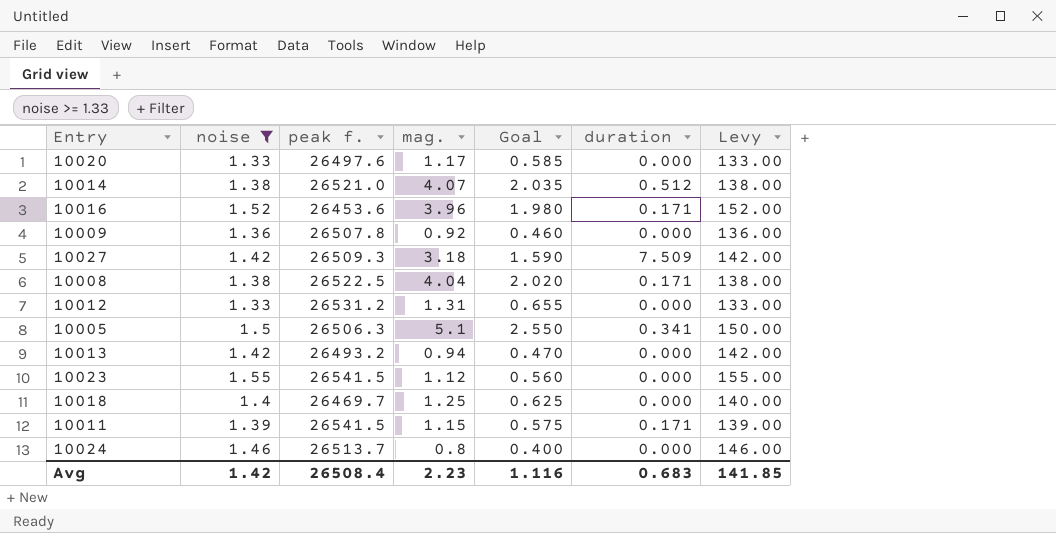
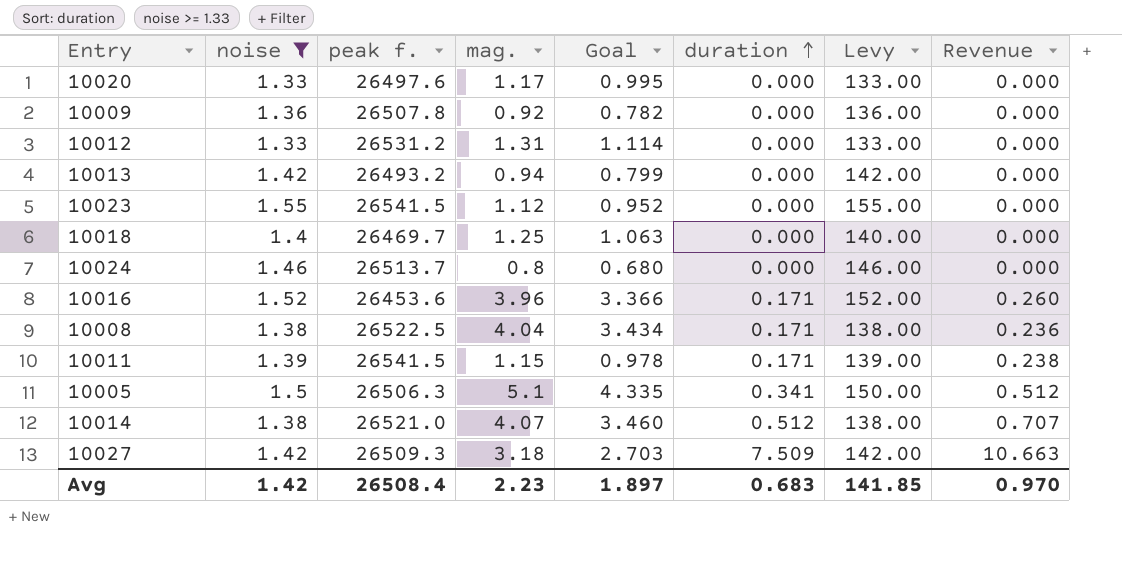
row order: none -> duration ascending
column Goal | formula: [mag.] * 0.5 -> [mag.] * 0.85
column Revenue | formula: none -> [noise] * [duration]
Avg | Goal: 1.116 -> 1.897

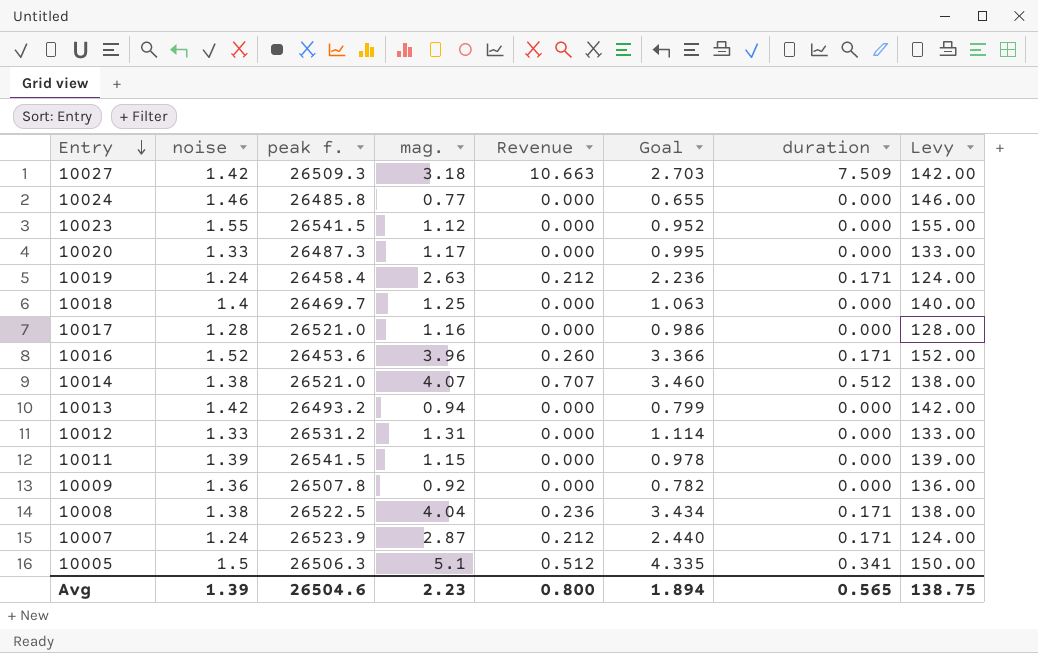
filter: noise >= 1.33 -> none
row order: duration ascending -> Entry descending
column Revenue | position: 8 -> 5
10024 | peak f.: 26513.7 -> 26485.8
10024 | mag.: 0.8 -> 0.77
10024 | Goal: 0.680 -> 0.655
10020 | peak f.: 26497.6 -> 26487.3
10011 | Revenue: 0.238 -> 0.000
10011 | duration: 0.171 -> 0.000
Avg | noise: 1.42 -> 1.39
Avg | peak f.: 26508.4 -> 26504.6
Avg | Revenue: 0.970 -> 0.800
Avg | Goal: 1.897 -> 1.894
Avg | duration: 0.683 -> 0.565
Avg | Levy: 141.85 -> 138.75

